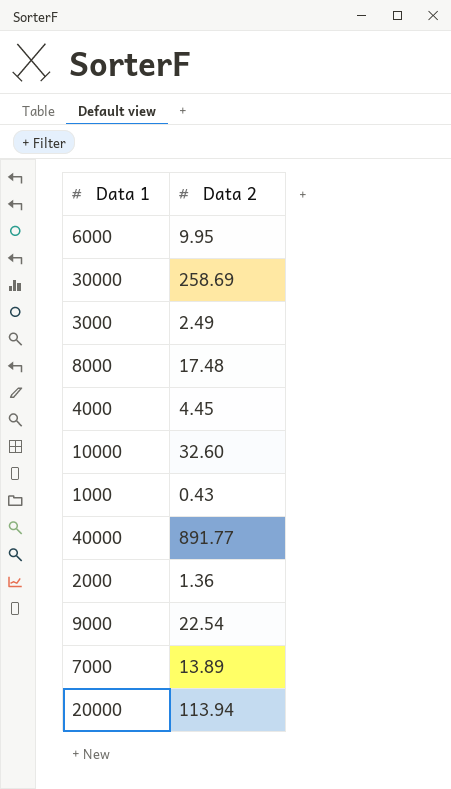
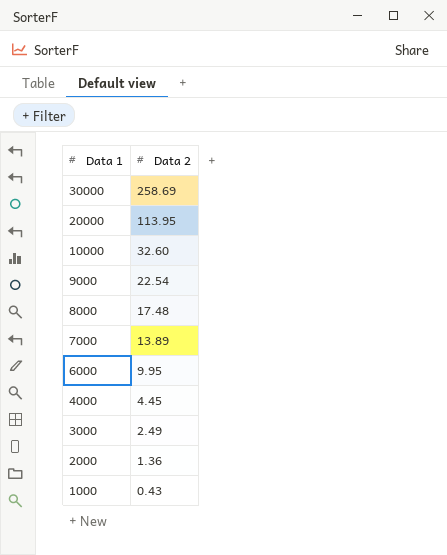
row order: none -> Data 1 descending
row 40000: 891.77 -> none
20000 | Data 2: 113.94 -> 113.95

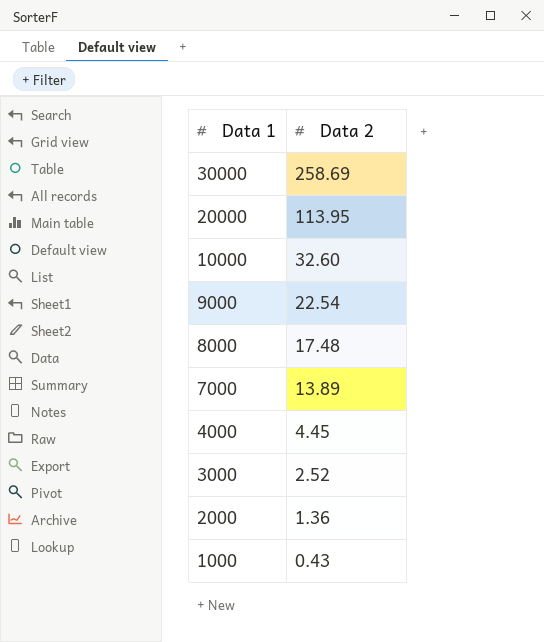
row 6000: 9.95 -> none
3000 | Data 2: 2.49 -> 2.52

